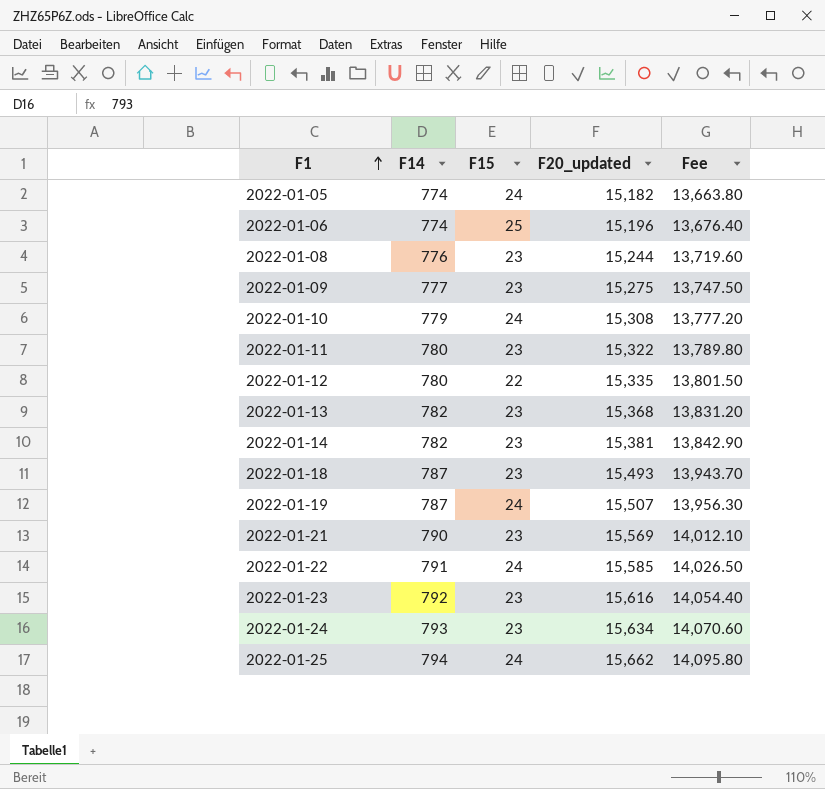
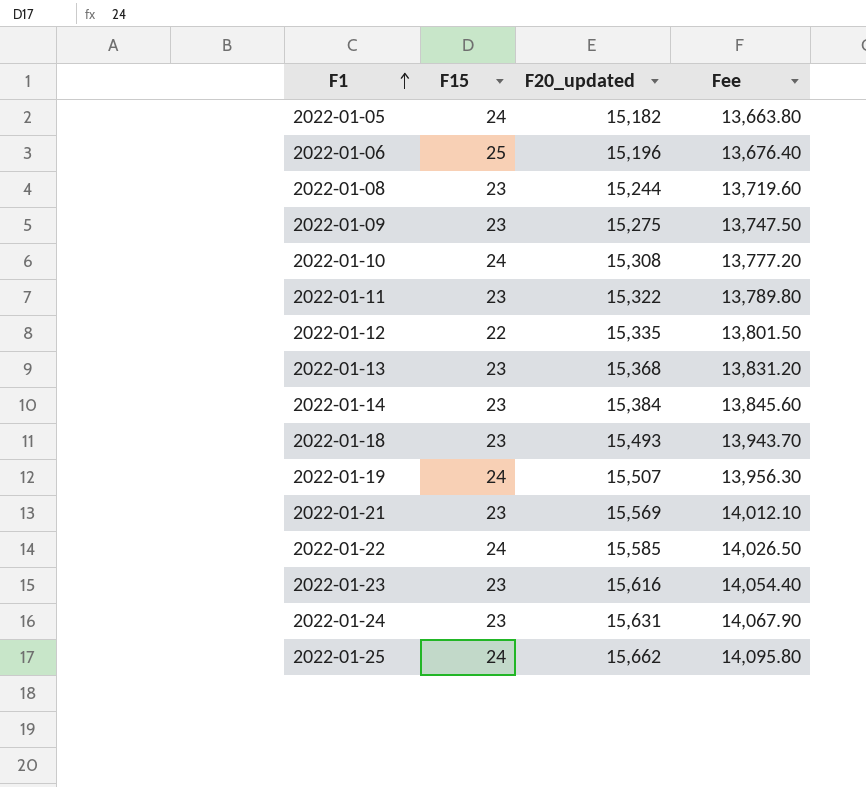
column F14 | position: 2 -> none
2022-01-14 | F20_updated: 15,381 -> 15,384
2022-01-14 | Fee: 13,842.90 -> 13,845.60
2022-01-24 | F20_updated: 15,634 -> 15,631
2022-01-24 | Fee: 14,070.60 -> 14,067.90

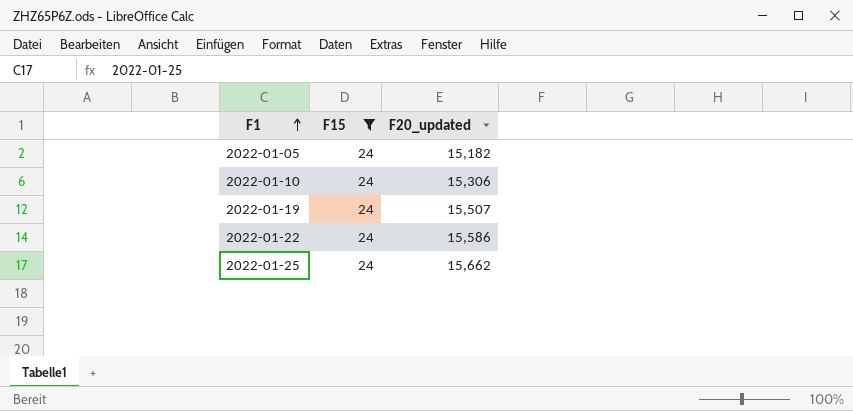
filter: none -> F15 = 24
column Fee | formula: [F20_updated] * 0.9 -> none
2022-01-10 | F20_updated: 15,308 -> 15,306
2022-01-22 | F20_updated: 15,585 -> 15,586

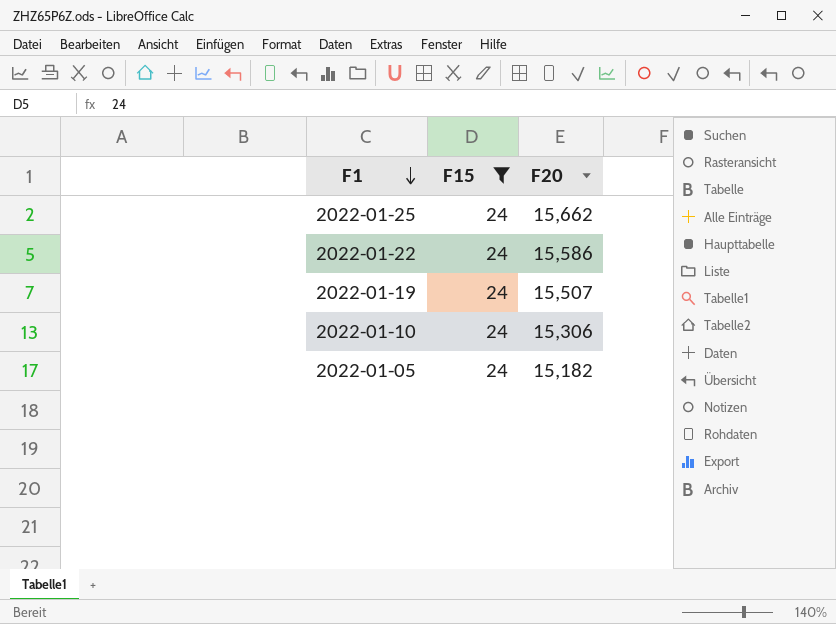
row order: F1 ascending -> F1 descending
column name: F20_updated -> F20

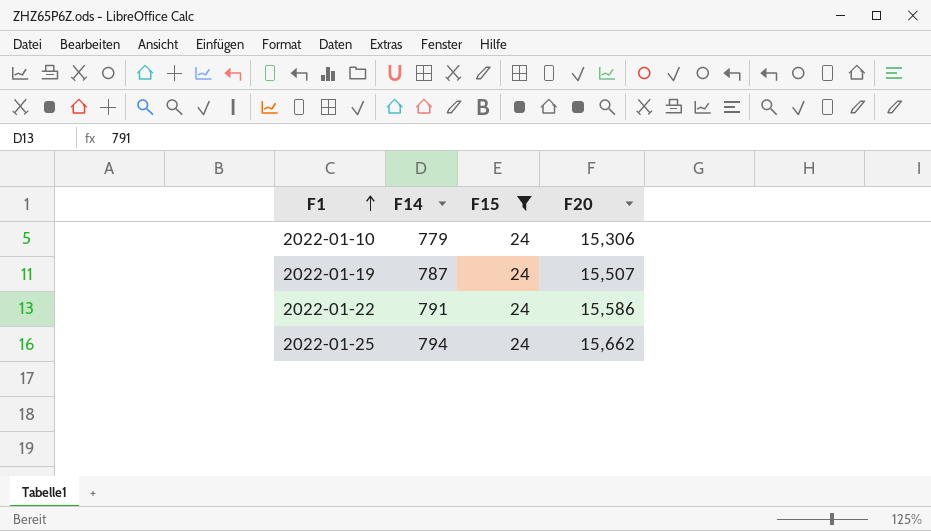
row order: F1 descending -> F1 ascending
column F14 | position: none -> 2
row 2022-01-05: 24 | 15,182 -> none

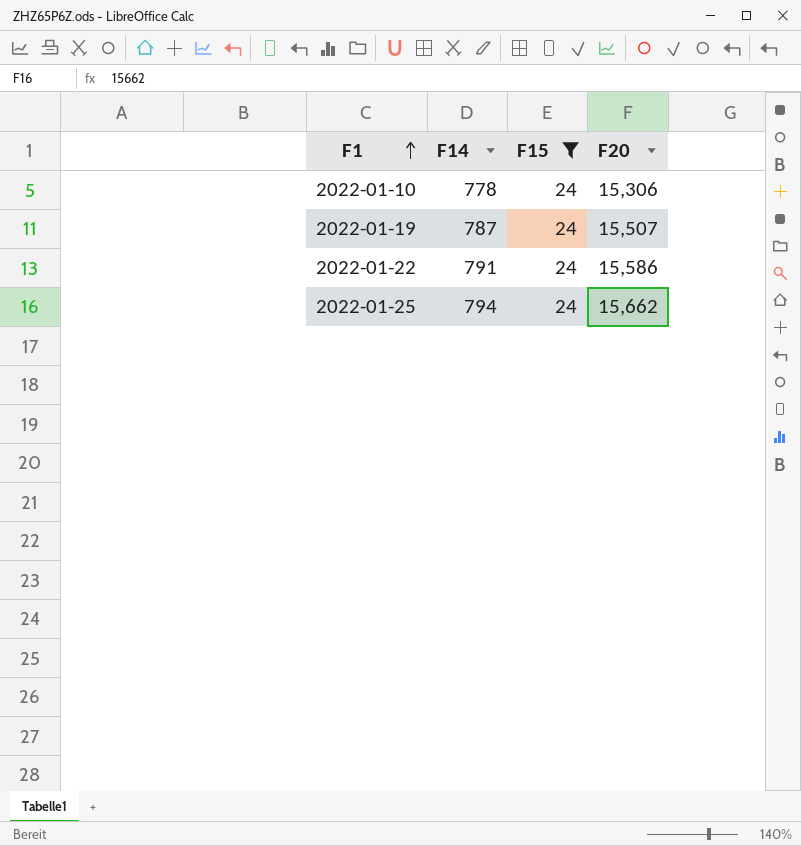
2022-01-10 | F14: 779 -> 778

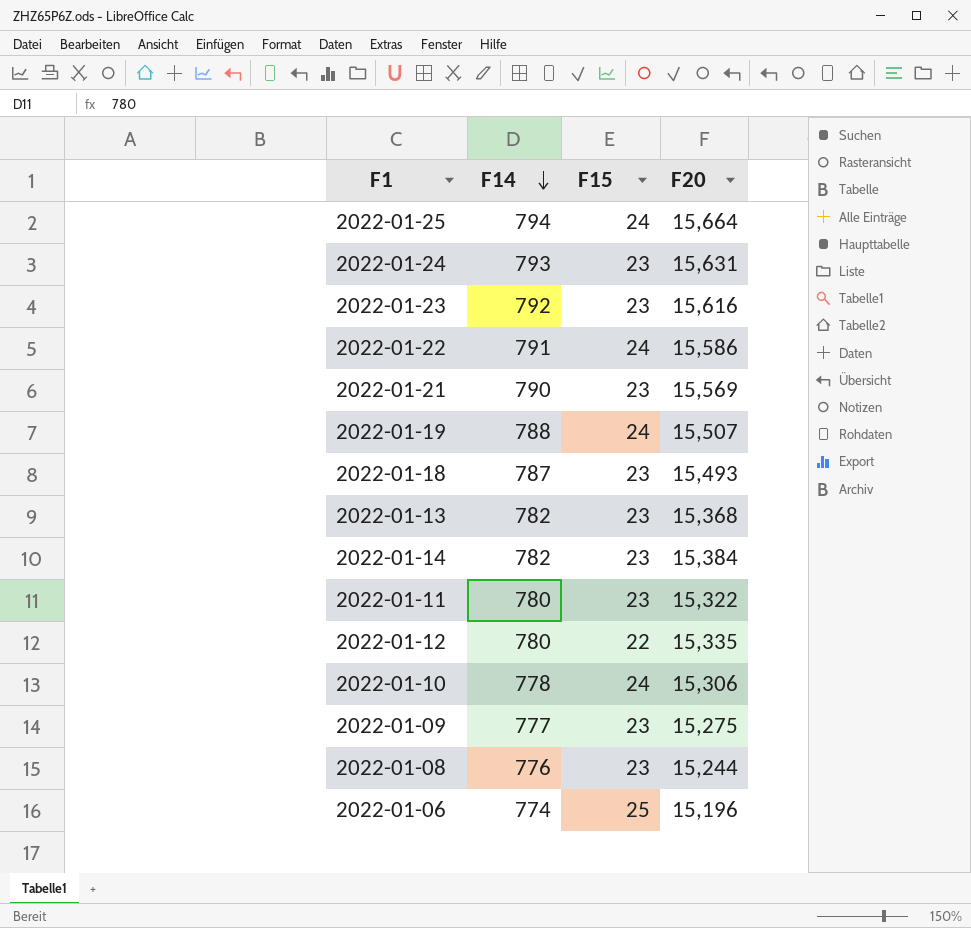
filter: F15 = 24 -> none
row order: F1 ascending -> F14 descending
2022-01-25 | F20: 15,662 -> 15,664
2022-01-19 | F14: 787 -> 788

